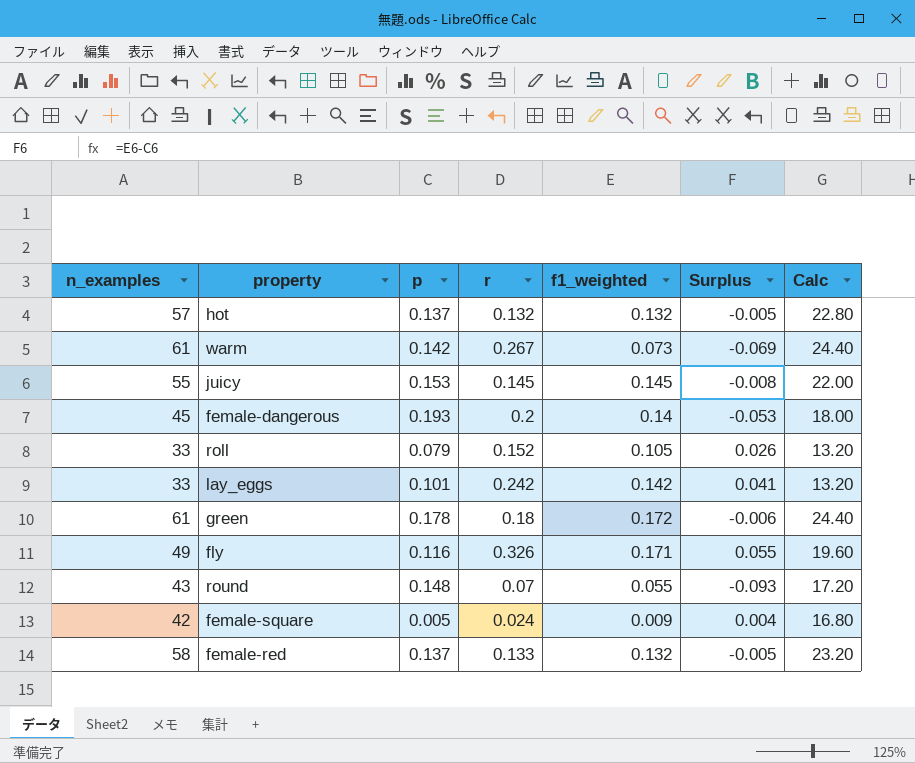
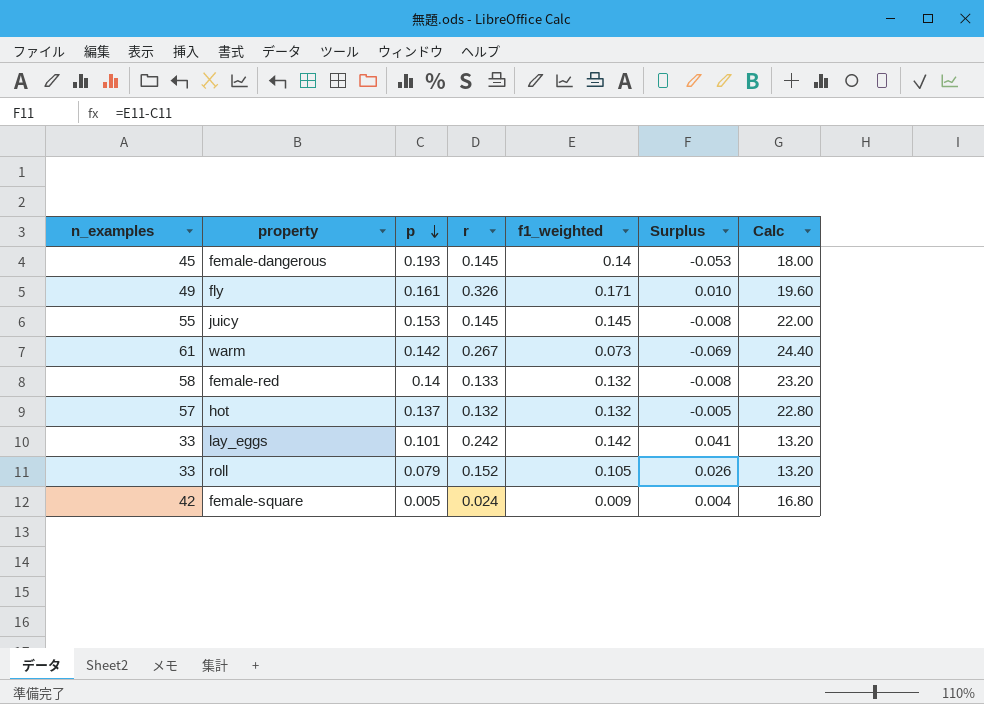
row order: none -> p descending
row green: 61 | 0.178 | 0.18 | 0.172 | -0.006 | 24.40 -> none
row round: 43 | 0.148 | 0.07 | 0.055 | -0.093 | 17.20 -> none
female-dangerous | r: 0.2 -> 0.145
fly | p: 0.116 -> 0.161
fly | Surplus: 0.055 -> 0.010
female-red | p: 0.137 -> 0.14
female-red | Surplus: -0.005 -> -0.008

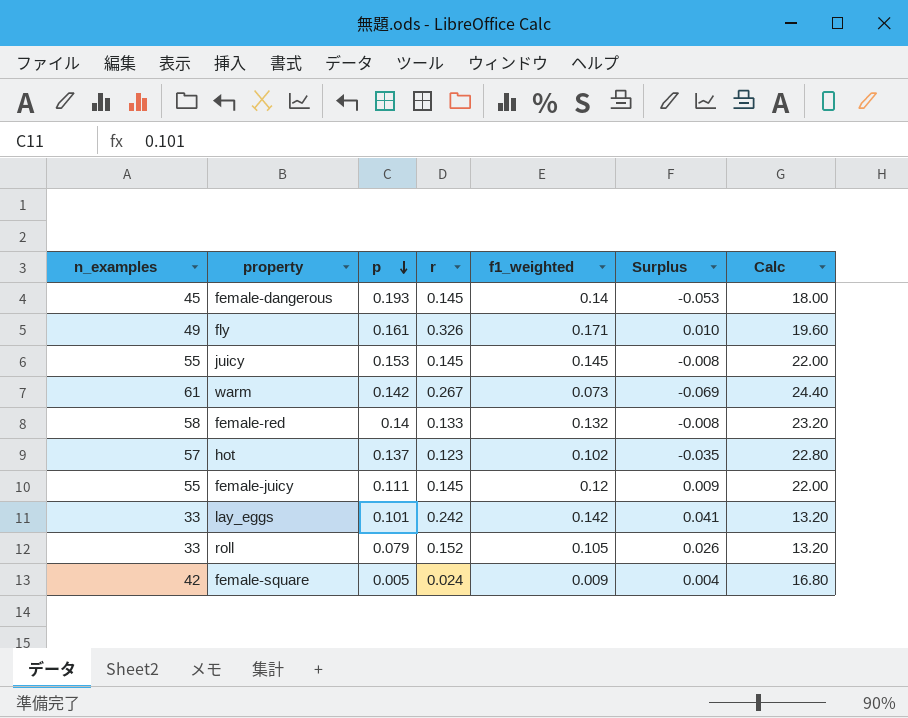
hot | r: 0.132 -> 0.123
hot | f1_weighted: 0.132 -> 0.102
hot | Surplus: -0.005 -> -0.035
row female-juicy: none -> 55 | 0.111 | 0.145 | 0.12 | 0.009 | 22.00

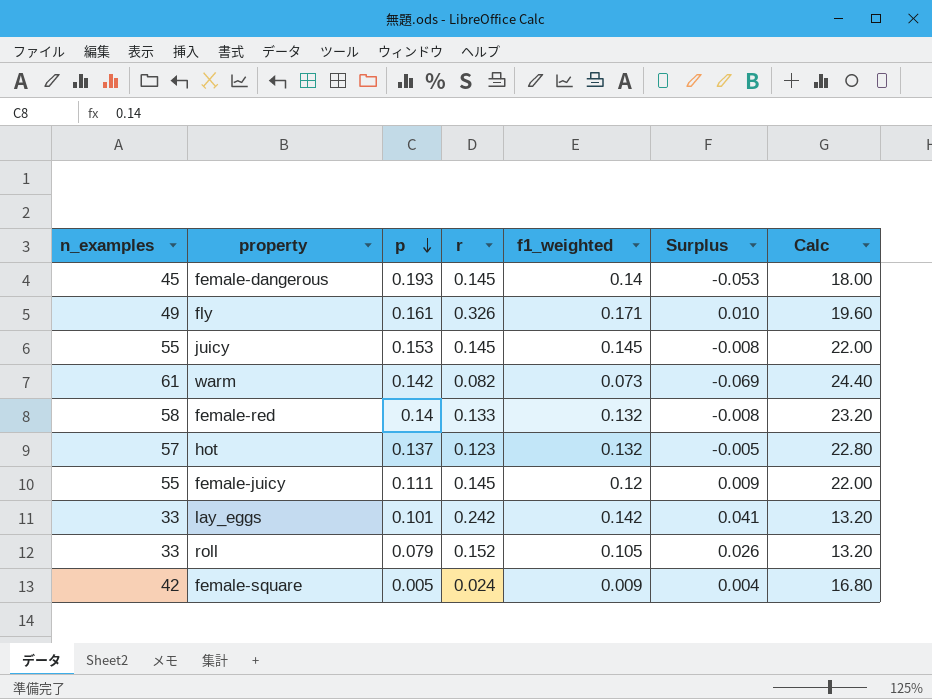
warm | r: 0.267 -> 0.082
hot | f1_weighted: 0.102 -> 0.132
hot | Surplus: -0.035 -> -0.005

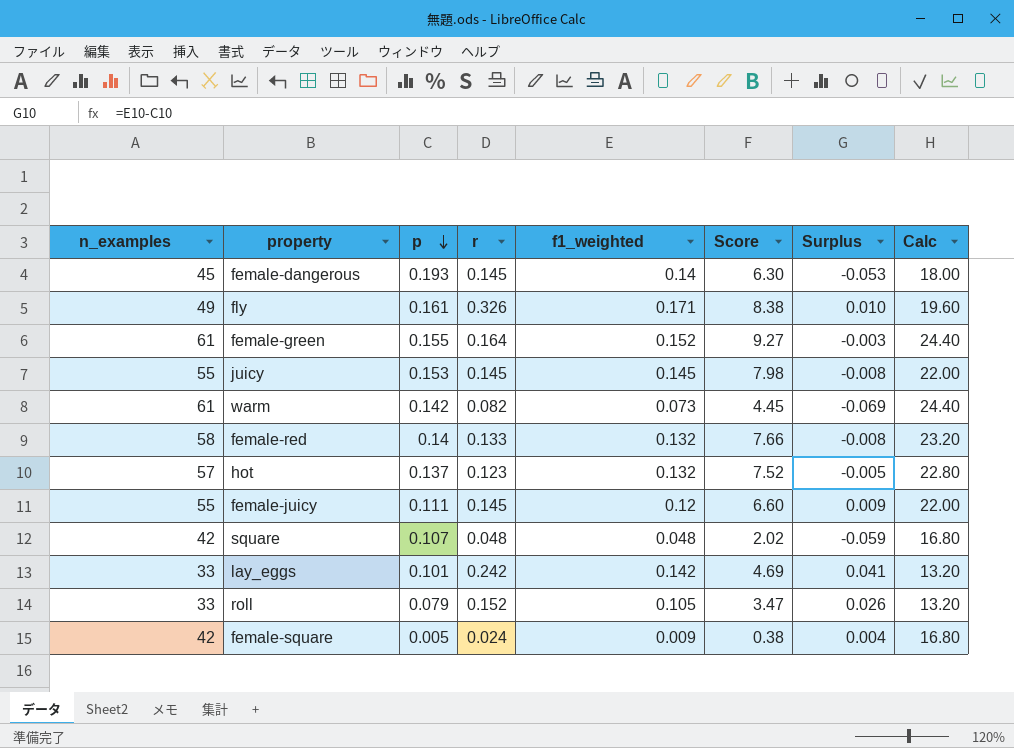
column Score | formula: none -> [n_examples] * [f1_weighted]
row female-green: none -> 61 | 0.155 | 0.164 | 0.152 | 9.27 | -0.003 | 24.40
row square: none -> 42 | 0.107 | 0.048 | 0.048 | 2.02 | -0.059 | 16.80

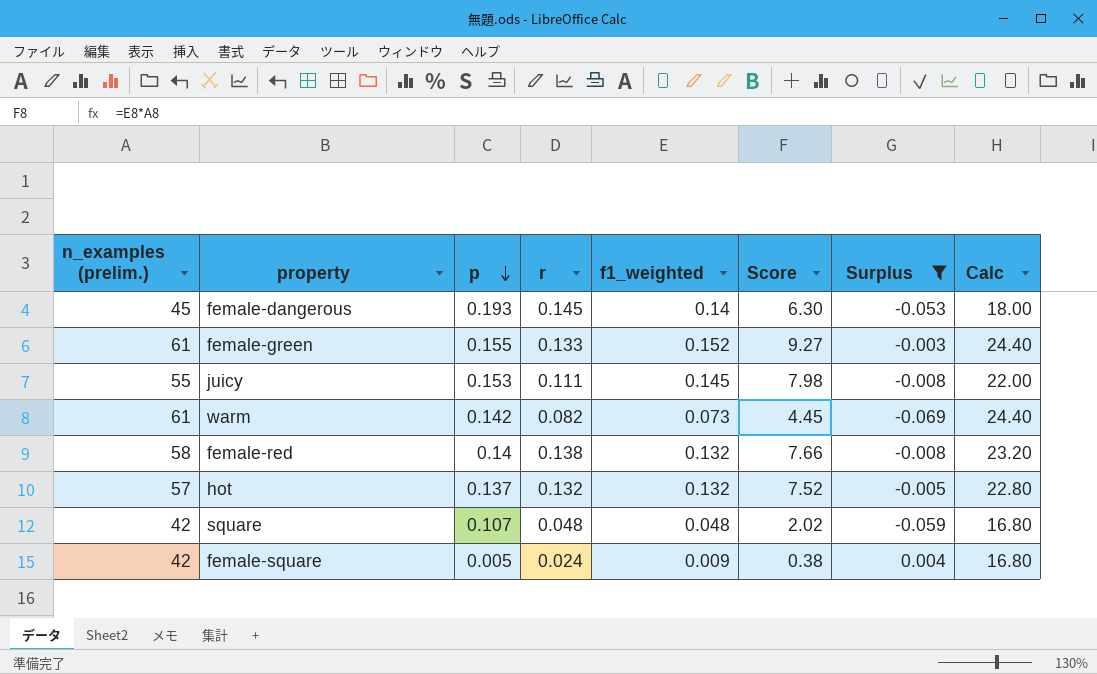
filter: none -> Surplus <= 0.004
column name: n_examples -> n_examples (prelim.)
female-green | r: 0.164 -> 0.133
juicy | r: 0.145 -> 0.111
female-red | r: 0.133 -> 0.138
hot | r: 0.123 -> 0.132

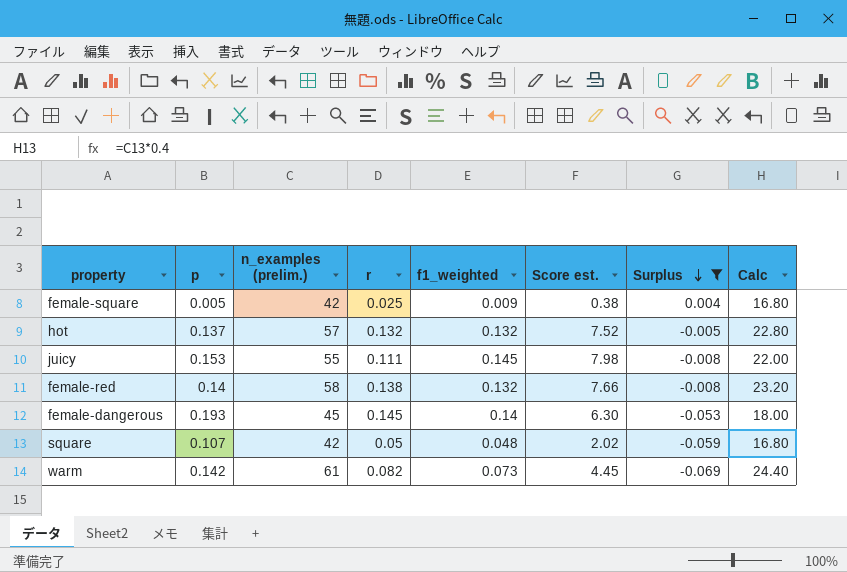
row order: p descending -> Surplus descending
column n_examples (prelim.) | position: 1 -> 3
column name: Score -> Score est.
row female-green: 61 | 0.155 | 0.133 | 0.152 | 9.27 | -0.003 | 24.40 -> none
female-square | r: 0.024 -> 0.025
square | r: 0.048 -> 0.05

